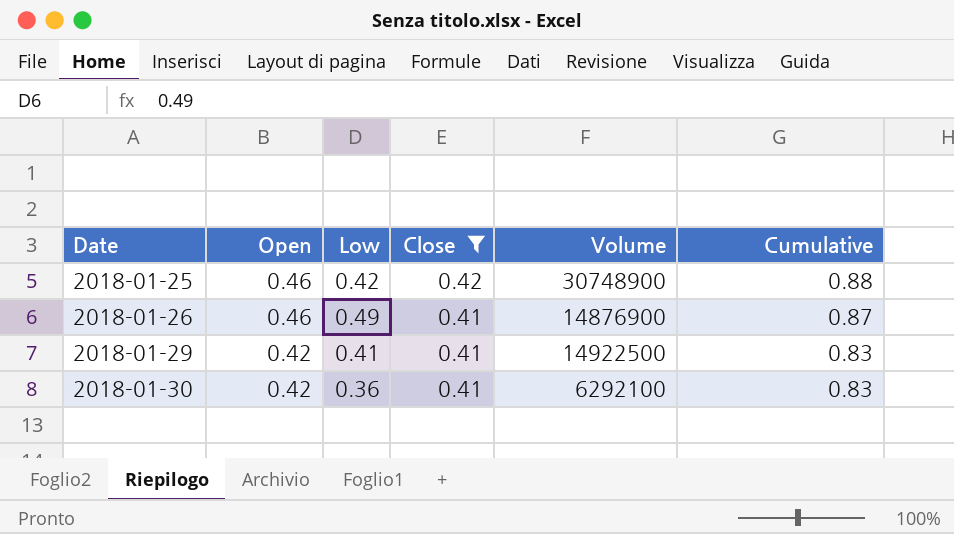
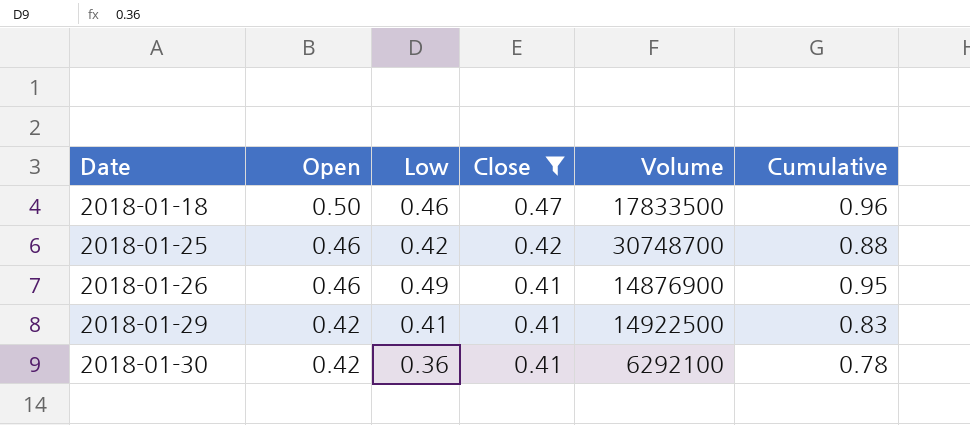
column Cumulative | formula: [Open] + [Close] -> [Open] + [Low]
row 2018-01-18: none -> 0.50 | 0.46 | 0.47 | 17833500 | 0.96
2018-01-25 | Volume: 30748900 -> 30748700

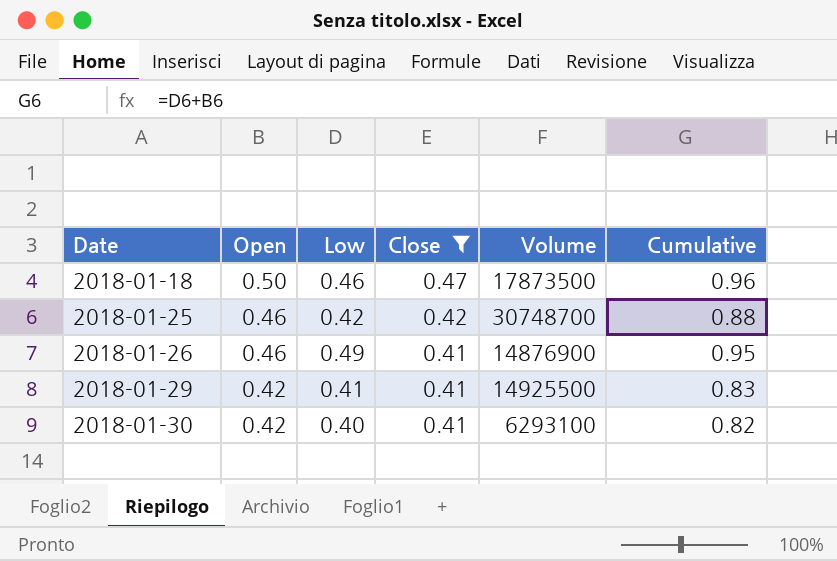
2018-01-18 | Volume: 17833500 -> 17873500
2018-01-29 | Volume: 14922500 -> 14925500
2018-01-30 | Low: 0.36 -> 0.40
2018-01-30 | Volume: 6292100 -> 6293100
2018-01-30 | Cumulative: 0.78 -> 0.82

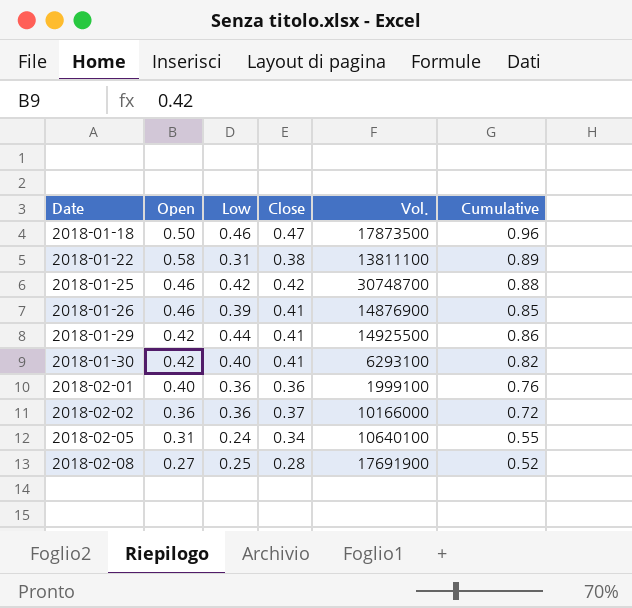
filter: Close >= 0.41 -> none
column name: Volume -> Vol.
2018-01-26 | Low: 0.49 -> 0.39
2018-01-26 | Cumulative: 0.95 -> 0.85
2018-01-29 | Low: 0.41 -> 0.44
2018-01-29 | Cumulative: 0.83 -> 0.86

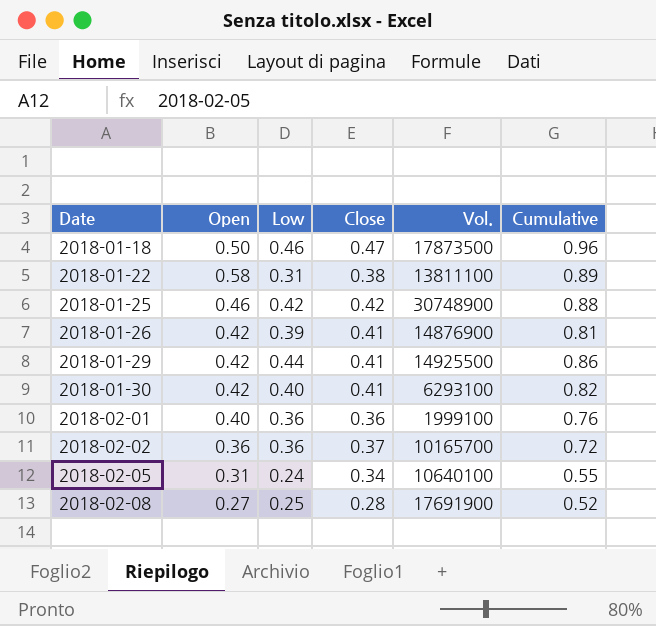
2018-01-25 | Vol.: 30748700 -> 30748900
2018-01-26 | Open: 0.46 -> 0.42
2018-01-26 | Cumulative: 0.85 -> 0.81
2018-02-02 | Vol.: 10166000 -> 10165700

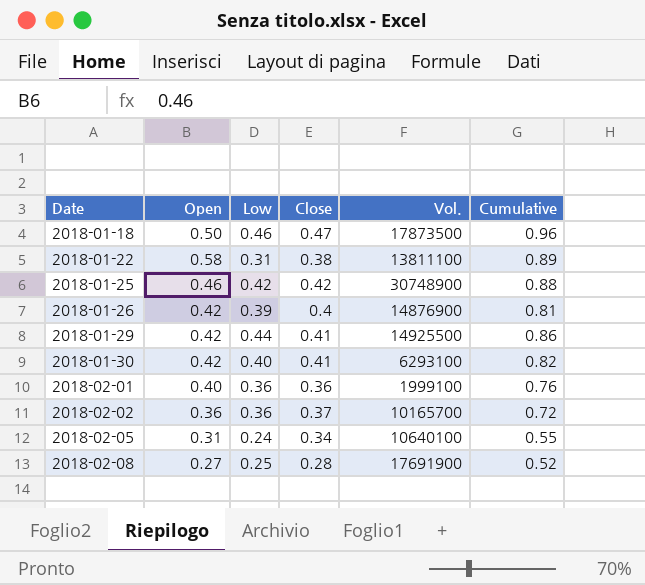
2018-01-26 | Close: 0.41 -> 0.4

